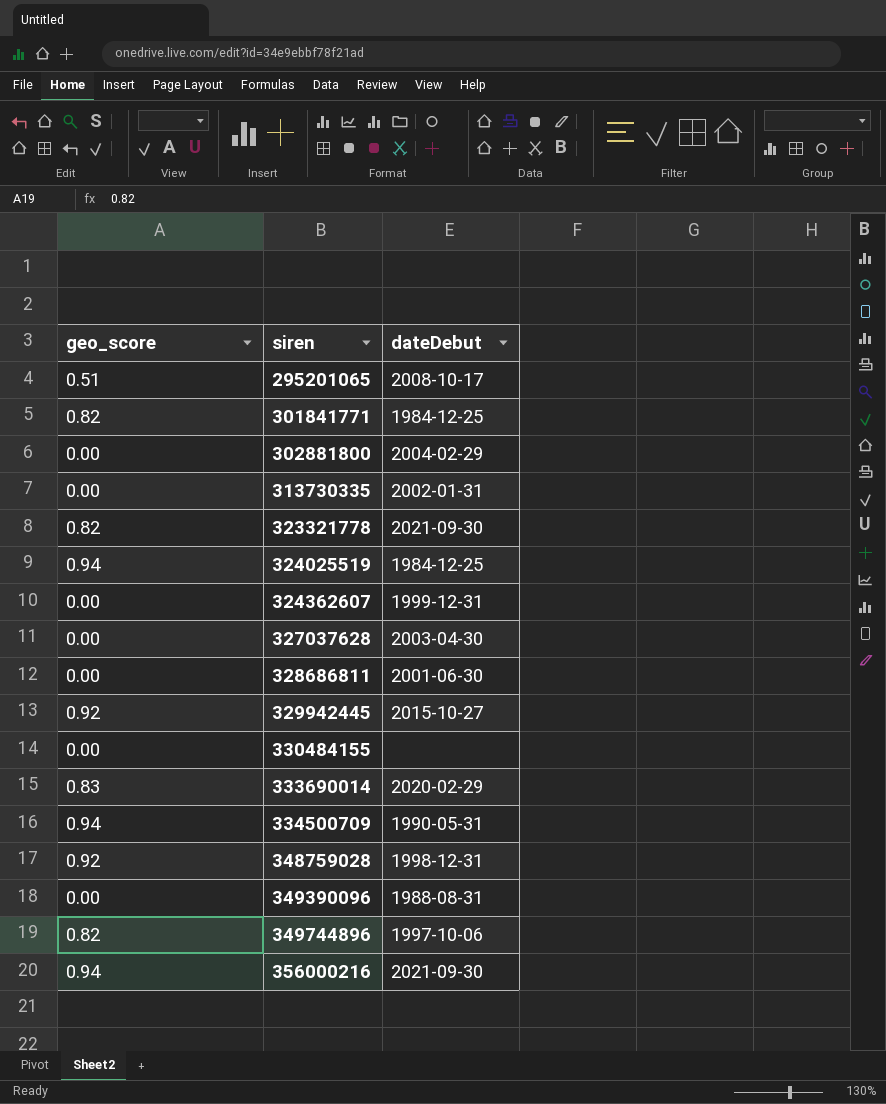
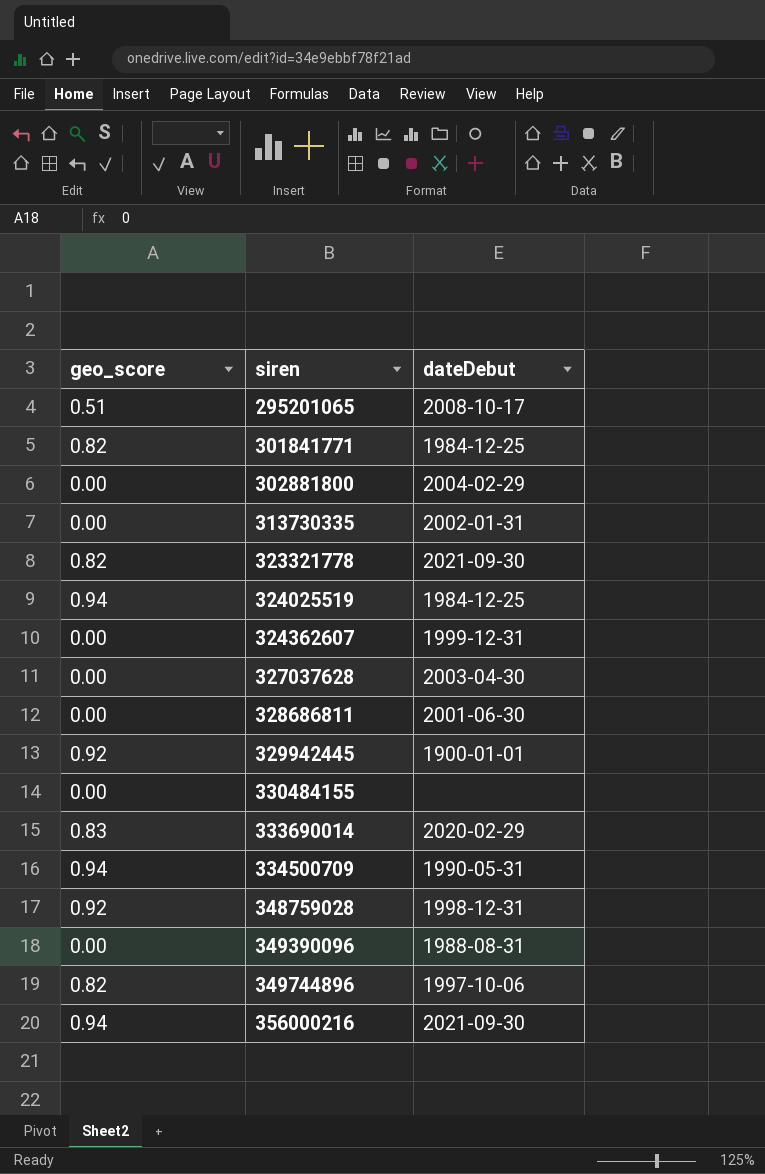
329942445 | dateDebut: 2015-10-27 -> 1900-01-01

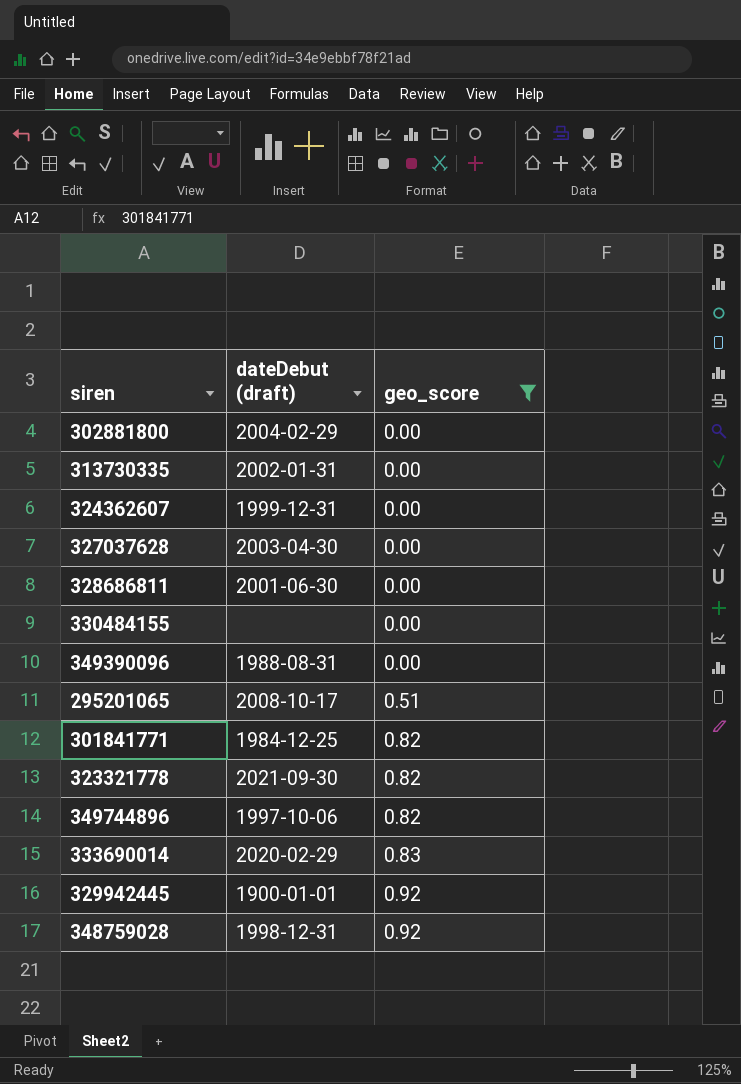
filter: none -> geo_score != 0.94
row order: siren ascending -> geo_score ascending
column name: dateDebut -> dateDebut (draft)
column geo_score | position: 1 -> 3

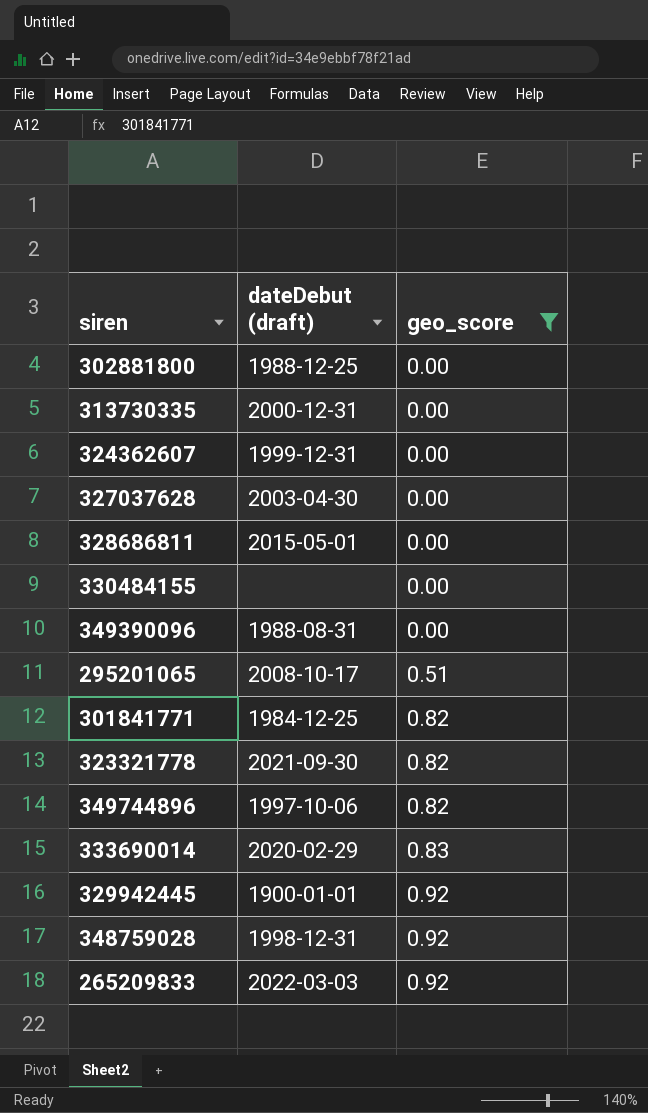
302881800 | dateDebut (draft): 2004-02-29 -> 1988-12-25
313730335 | dateDebut (draft): 2002-01-31 -> 2000-12-31
328686811 | dateDebut (draft): 2001-06-30 -> 2015-05-01
row 265209833: none -> 2022-03-03 | 0.92

